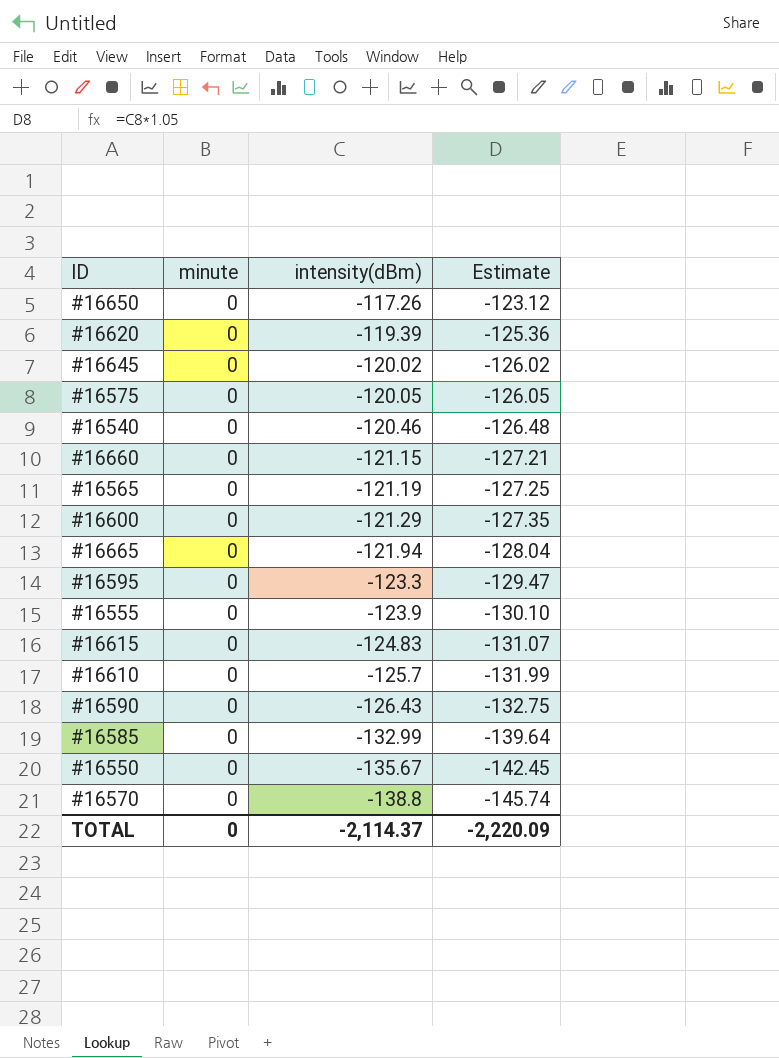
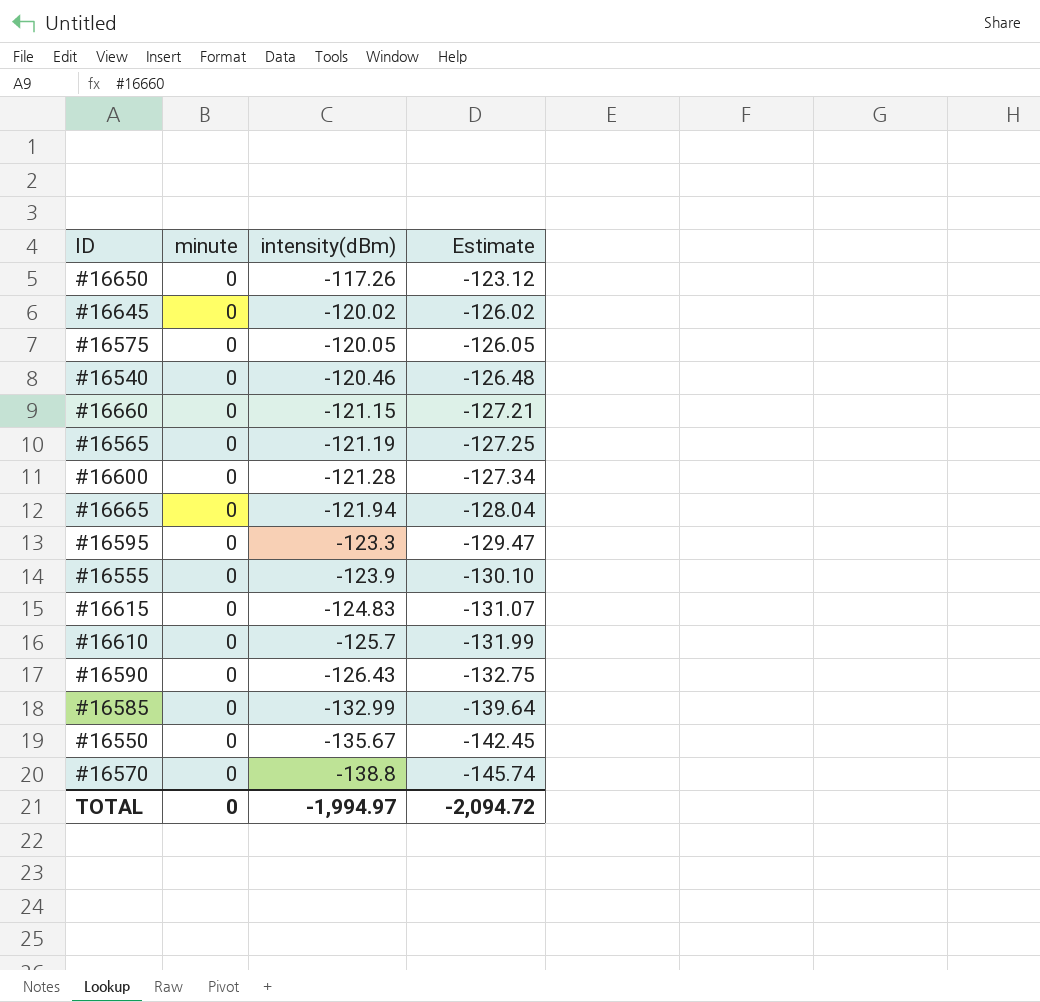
row #16620: 0 | -119.39 | -125.36 -> none
#16600 | intensity(dBm): -121.29 -> -121.28
#16600 | Estimate: -127.35 -> -127.34
TOTAL | intensity(dBm): -2,114.37 -> -1,994.97
TOTAL | Estimate: -2,220.09 -> -2,094.72

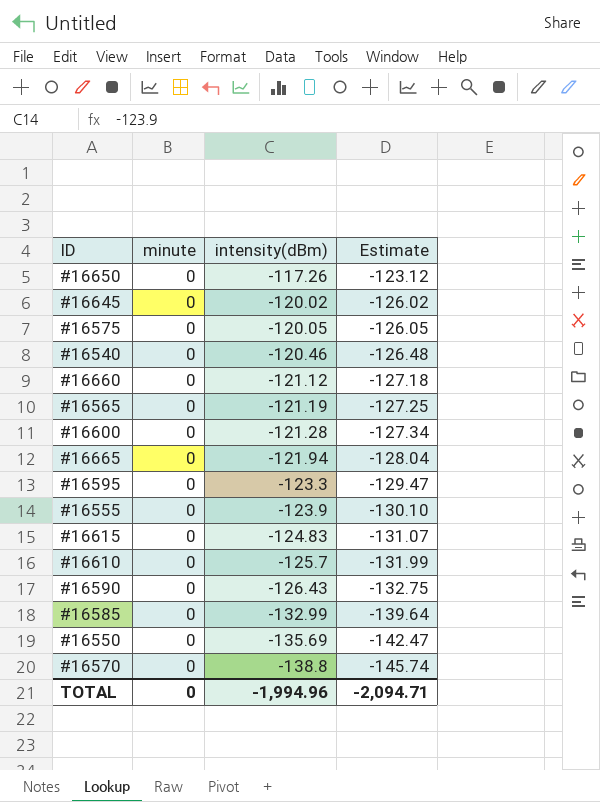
#16660 | intensity(dBm): -121.15 -> -121.12
#16660 | Estimate: -127.21 -> -127.18
#16550 | intensity(dBm): -135.67 -> -135.69
#16550 | Estimate: -142.45 -> -142.47
TOTAL | intensity(dBm): -1,994.97 -> -1,994.96
TOTAL | Estimate: -2,094.72 -> -2,094.71

